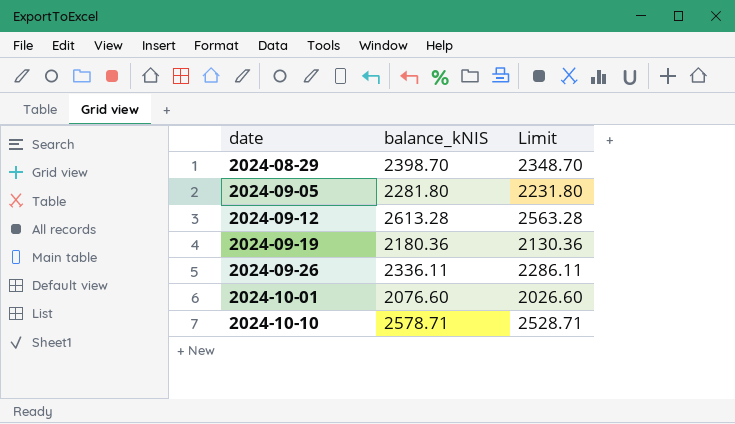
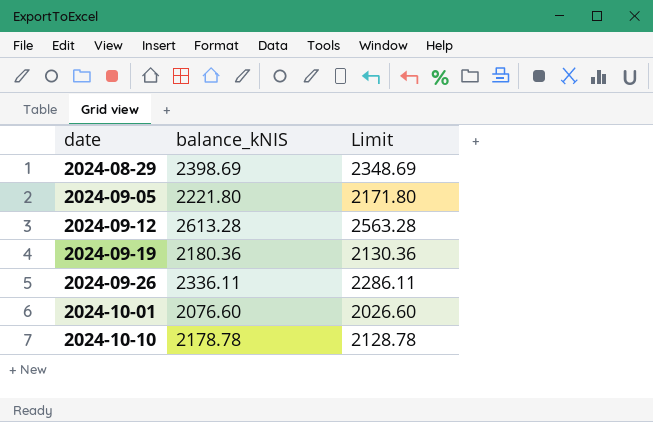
2024-08-29 | balance_kNIS: 2398.70 -> 2398.69
2024-08-29 | Limit: 2348.70 -> 2348.69
2024-09-05 | balance_kNIS: 2281.80 -> 2221.80
2024-09-05 | Limit: 2231.80 -> 2171.80
2024-10-10 | balance_kNIS: 2578.71 -> 2178.78
2024-10-10 | Limit: 2528.71 -> 2128.78

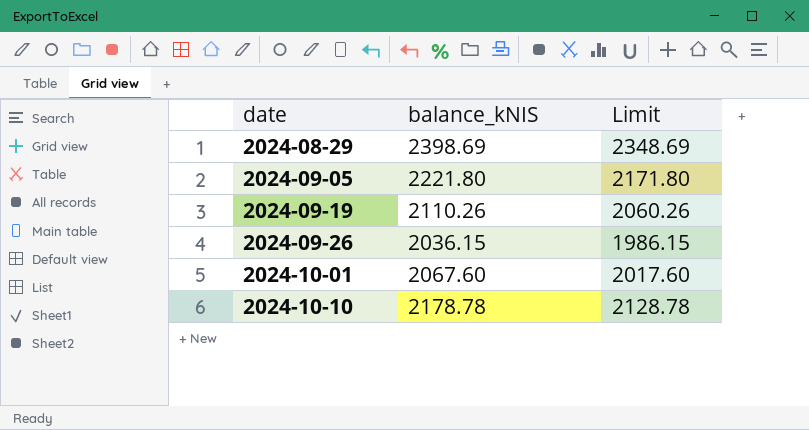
row 2024-09-12: 2613.28 | 2563.28 -> none
2024-09-19 | balance_kNIS: 2180.36 -> 2110.26
2024-09-19 | Limit: 2130.36 -> 2060.26
2024-09-26 | balance_kNIS: 2336.11 -> 2036.15
2024-09-26 | Limit: 2286.11 -> 1986.15
2024-10-01 | balance_kNIS: 2076.60 -> 2067.60
2024-10-01 | Limit: 2026.60 -> 2017.60

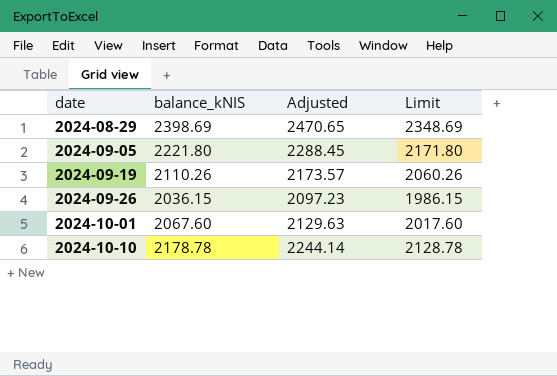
column Adjusted | formula: none -> [balance_kNIS] * 1.03

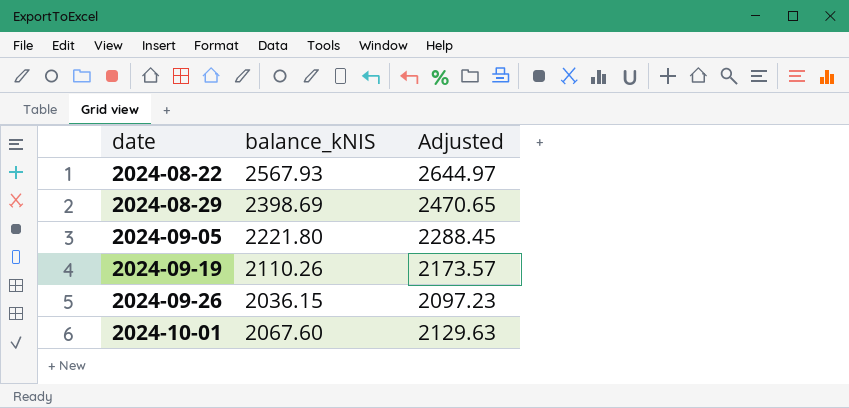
column Limit | formula: [balance_kNIS] - 50 -> none
row 2024-10-10: 2178.78 | 2244.14 | 2128.78 -> none
row 2024-08-22: none -> 2567.93 | 2644.97

